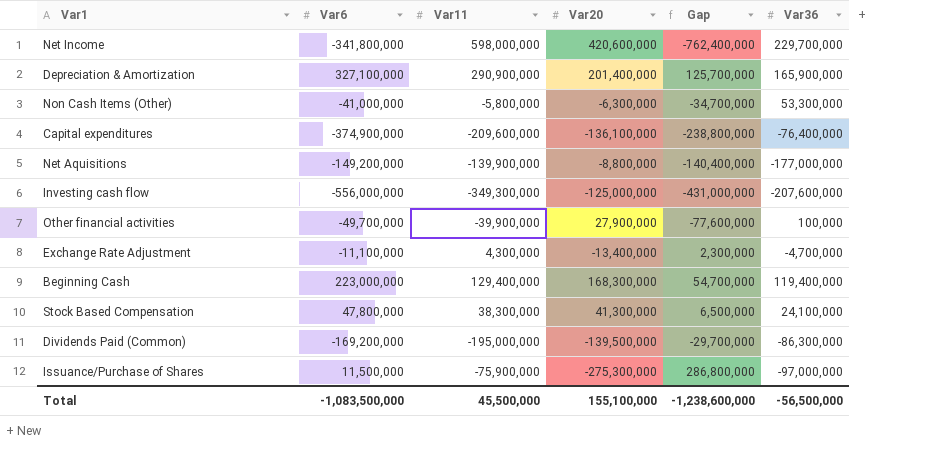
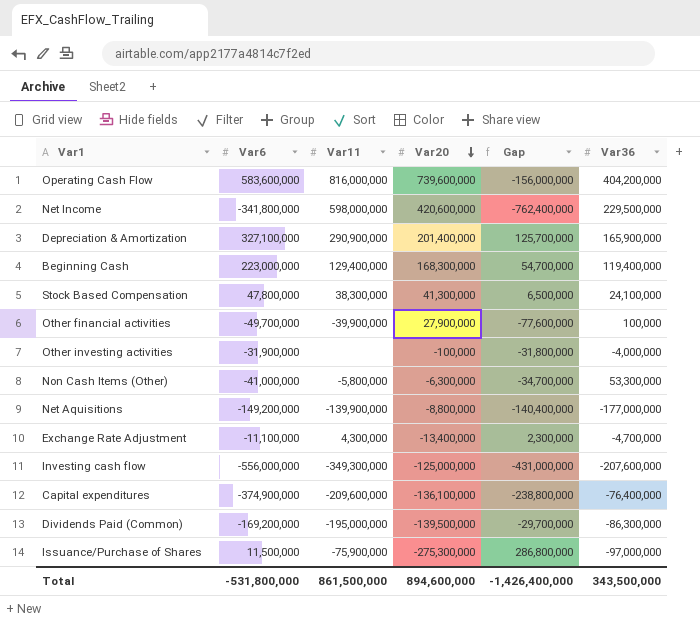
row order: none -> Var20 descending
row Operating Cash Flow: none -> 583,600,000 | 816,000,000 | 739,600,000 | -156,000,000 | 404,200,000
Net Income | Var36: 229,700,000 -> 229,500,000
row Other investing activities: none -> -31,900,000 | none | -100,000 | -31,800,000 | -4,000,000
Total | Var6: -1,083,500,000 -> -531,800,000
Total | Var11: 45,500,000 -> 861,500,000
Total | Var20: 155,100,000 -> 894,600,000
Total | Gap: -1,238,600,000 -> -1,426,400,000
Total | Var36: -56,500,000 -> 343,500,000

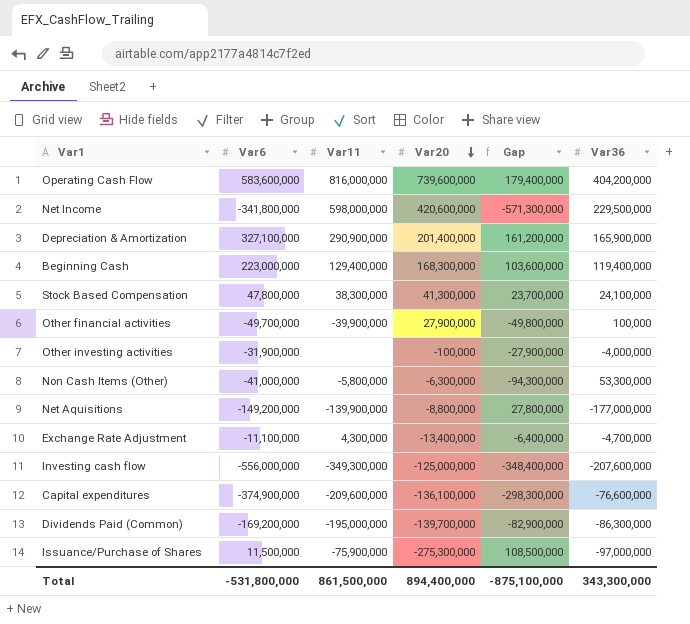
column Gap | formula: [Var6] - [Var20] -> [Var6] - [Var36]
Capital expenditures | Var36: -76,400,000 -> -76,600,000
Dividends Paid (Common) | Var20: -139,500,000 -> -139,700,000
Total | Var20: 894,600,000 -> 894,400,000
Total | Gap: -1,426,400,000 -> -875,100,000
Total | Var36: 343,500,000 -> 343,300,000

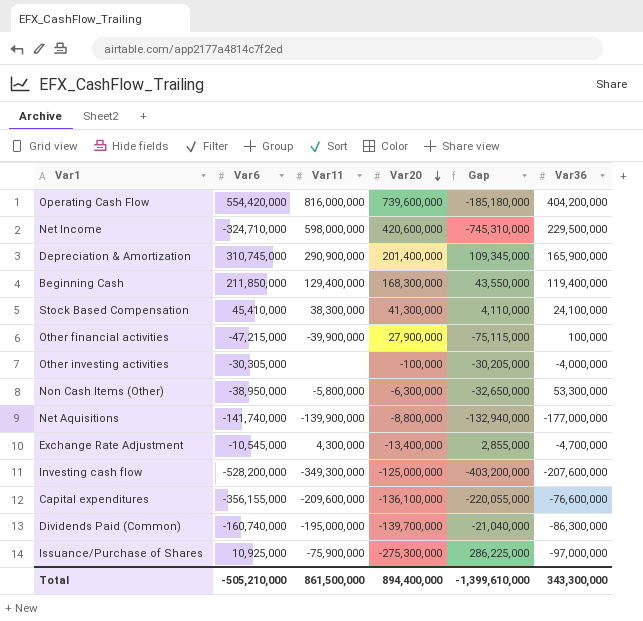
column Gap | formula: [Var6] - [Var36] -> [Var6] - [Var20]
Operating Cash Flow | Var6: 583,600,000 -> 554,420,000
Net Income | Var6: -341,800,000 -> -324,710,000
Depreciation & Amortization | Var6: 327,100,000 -> 310,745,000
Beginning Cash | Var6: 223,000,000 -> 211,850,000
Stock Based Compensation | Var6: 47,800,000 -> 45,410,000
Other financial activities | Var6: -49,700,000 -> -47,215,000
Other investing activities | Var6: -31,900,000 -> -30,305,000
Non Cash Items (Other) | Var6: -41,000,000 -> -38,950,000
Net Aquisitions | Var6: -149,200,000 -> -141,740,000
Exchange Rate Adjustment | Var6: -11,100,000 -> -10,545,000
Investing cash flow | Var6: -556,000,000 -> -528,200,000
Capital expenditures | Var6: -374,900,000 -> -356,155,000
Dividends Paid (Common) | Var6: -169,200,000 -> -160,740,000
Issuance/Purchase of Shares | Var6: 11,500,000 -> 10,925,000
Total | Var6: -531,800,000 -> -505,210,000
Total | Gap: -875,100,000 -> -1,399,610,000

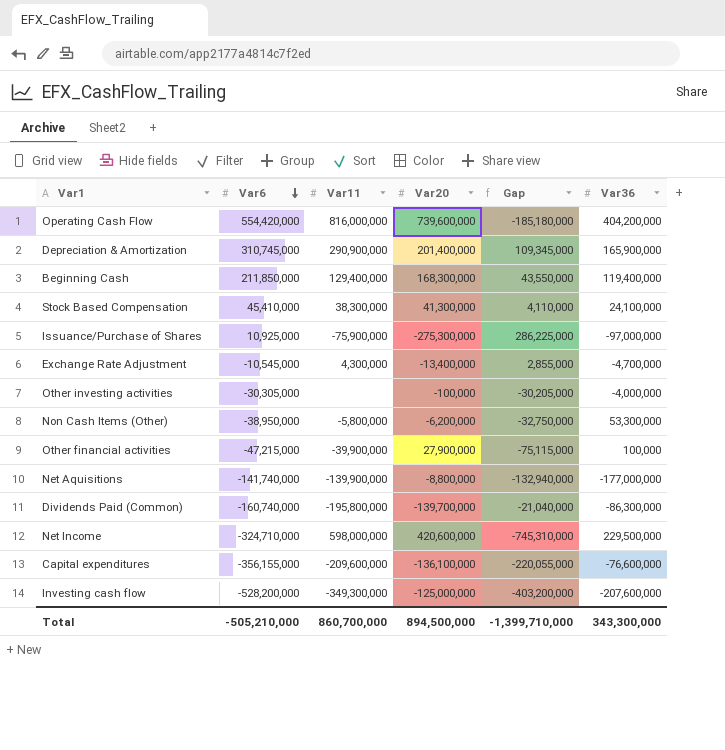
row order: Var20 descending -> Var6 descending
Non Cash Items (Other) | Var20: -6,300,000 -> -6,200,000
Non Cash Items (Other) | Gap: -32,650,000 -> -32,750,000
Dividends Paid (Common) | Var11: -195,000,000 -> -195,800,000
Total | Var11: 861,500,000 -> 860,700,000
Total | Var20: 894,400,000 -> 894,500,000
Total | Gap: -1,399,610,000 -> -1,399,710,000

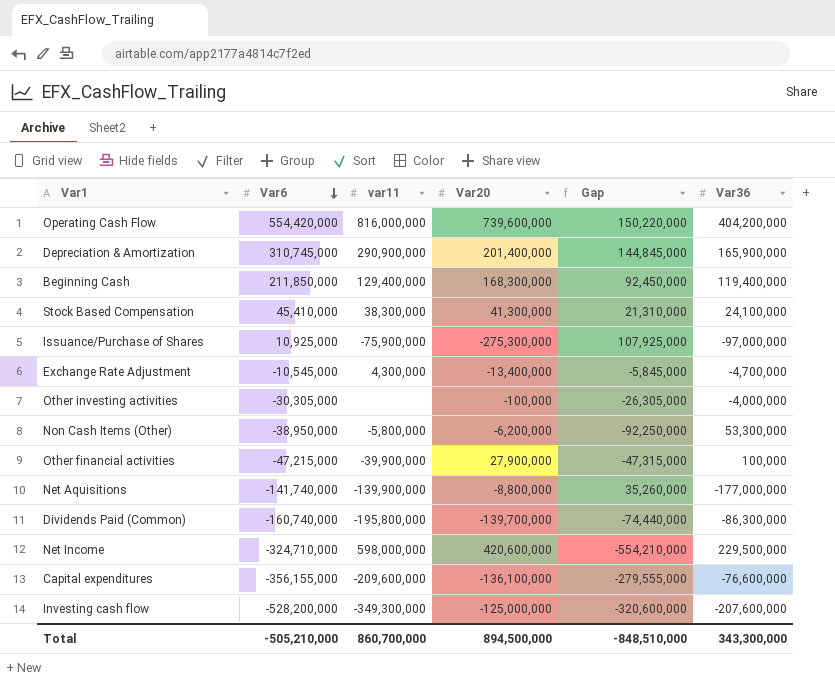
column name: Var11 -> var11
column Gap | formula: [Var6] - [Var20] -> [Var6] - [Var36]
Total | Gap: -1,399,710,000 -> -848,510,000

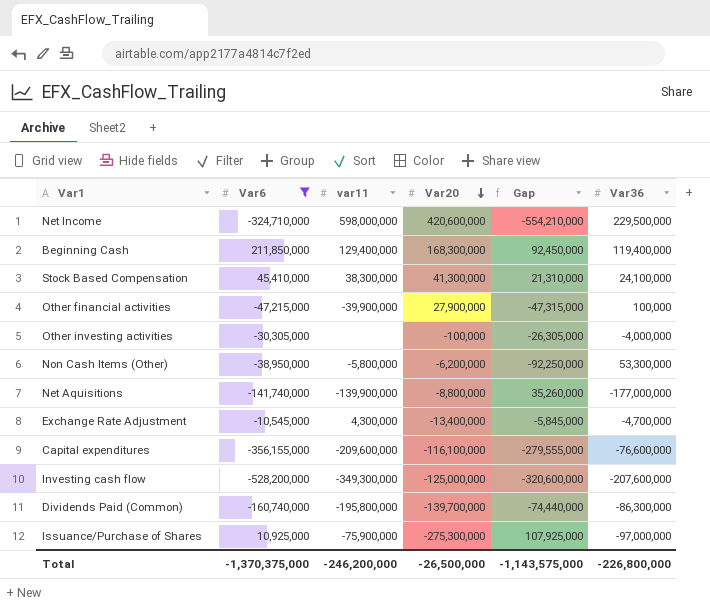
filter: none -> Var6 <= 211,850,000
row order: Var6 descending -> Var20 descending
Capital expenditures | Var20: -136,100,000 -> -116,100,000
Total | Var6: -505,210,000 -> -1,370,375,000
Total | var11: 860,700,000 -> -246,200,000
Total | Var20: 894,500,000 -> -26,500,000
Total | Gap: -848,510,000 -> -1,143,575,000
Total | Var36: 343,300,000 -> -226,800,000

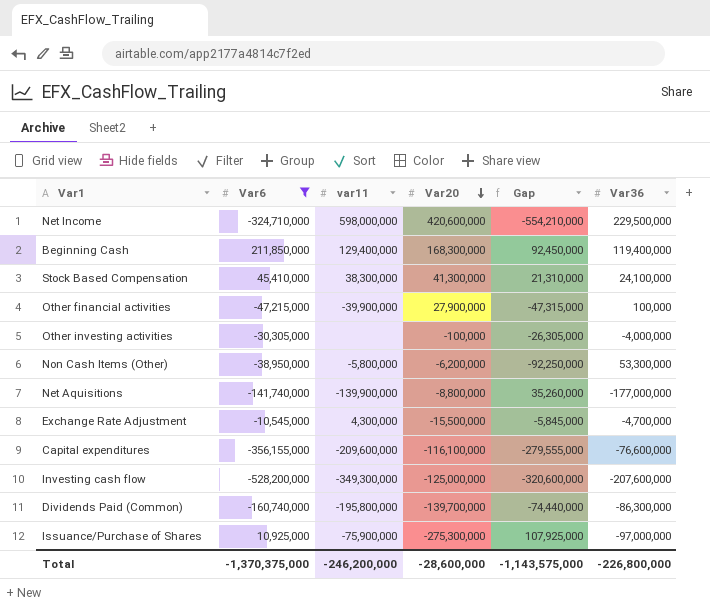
Exchange Rate Adjustment | Var20: -13,400,000 -> -15,500,000
Total | Var20: -26,500,000 -> -28,600,000

